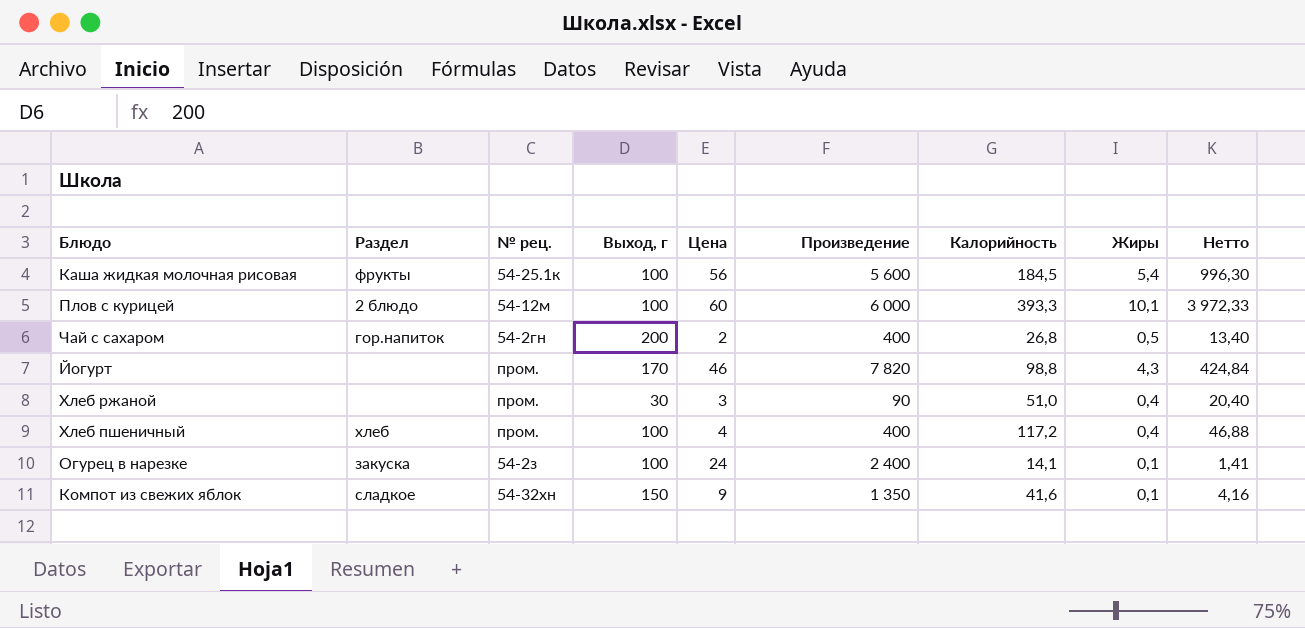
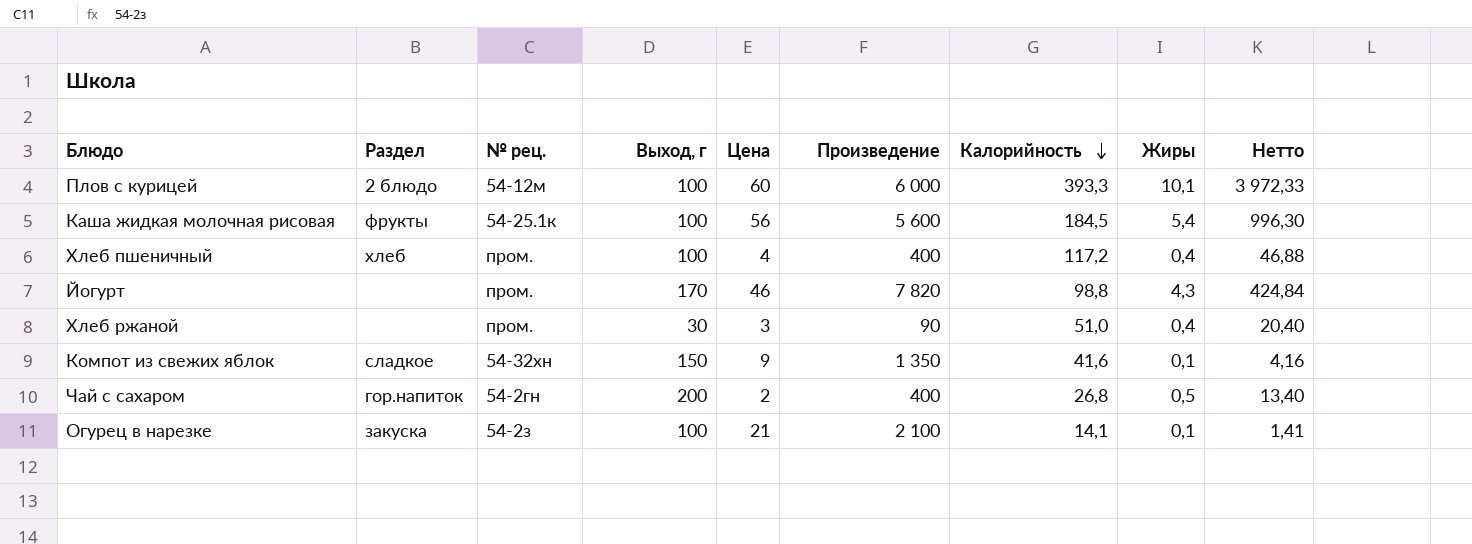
row order: none -> Калорийность descending
Огурец в нарезке | Цена: 24 -> 21
Огурец в нарезке | Произведение: 2 400 -> 2 100

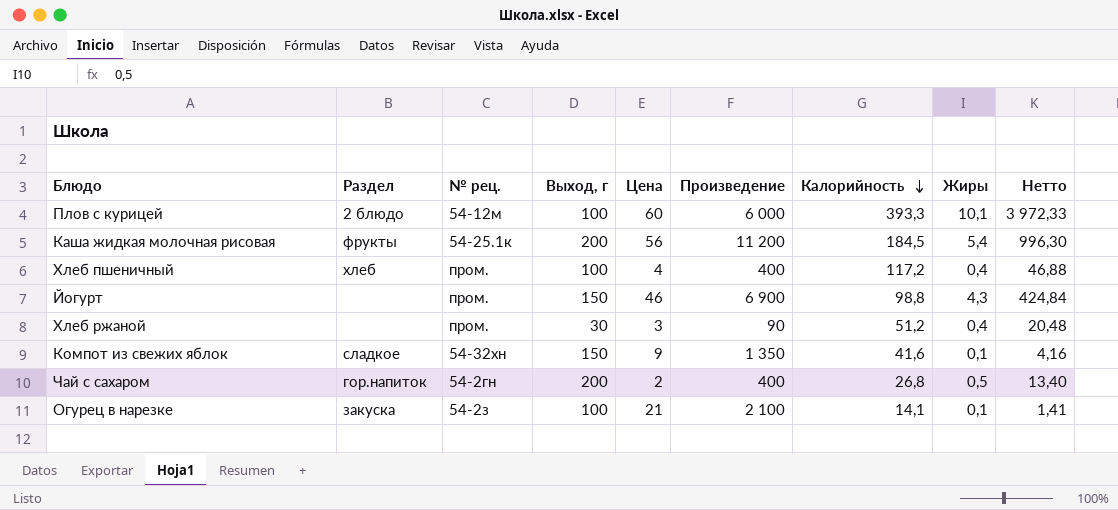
Каша жидкая молочная рисовая | Выход, г: 100 -> 200
Каша жидкая молочная рисовая | Произведение: 5 600 -> 11 200
Йогурт | Выход, г: 170 -> 150
Йогурт | Произведение: 7 820 -> 6 900
Хлеб ржаной | Калорийность: 51,0 -> 51,2
Хлеб ржаной | Нетто: 20,40 -> 20,48

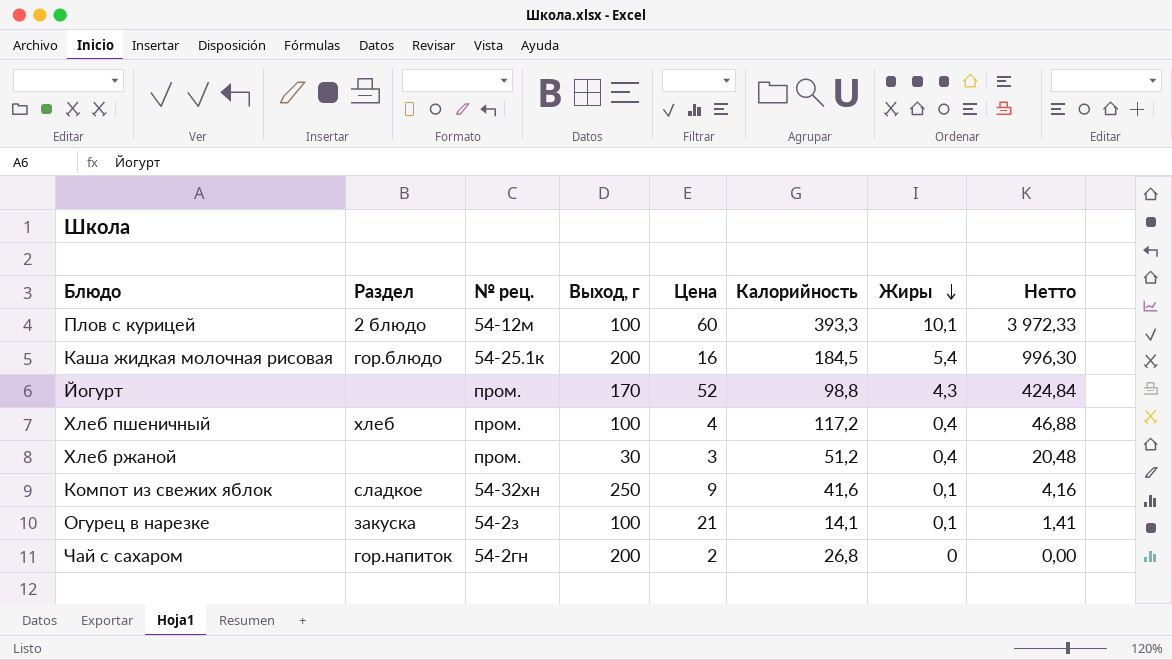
row order: Калорийность descending -> Жиры descending
column Произведение | formula: [Выход, г] * [Цена] -> none
Каша жидкая молочная рисовая | Раздел: фрукты -> гор.блюдо
Каша жидкая молочная рисовая | Цена: 56 -> 16
Йогурт | Выход, г: 150 -> 170
Йогурт | Цена: 46 -> 52
Компот из свежих яблок | Выход, г: 150 -> 250
Чай с сахаром | Жиры: 0,5 -> 0
Чай с сахаром | Нетто: 13,40 -> 0,00

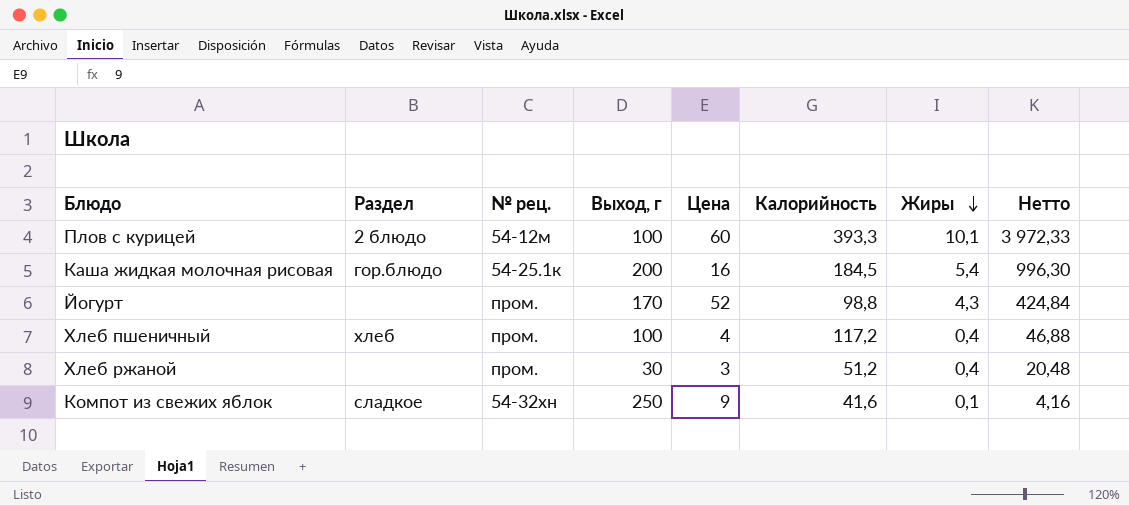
row Огурец в нарезке: закуска | 54-2з | 100 | 21 | 14,1 | 0,1 | 1,41 -> none
row Чай с сахаром: гор.напиток | 54-2гн | 200 | 2 | 26,8 | 0 | 0,00 -> none

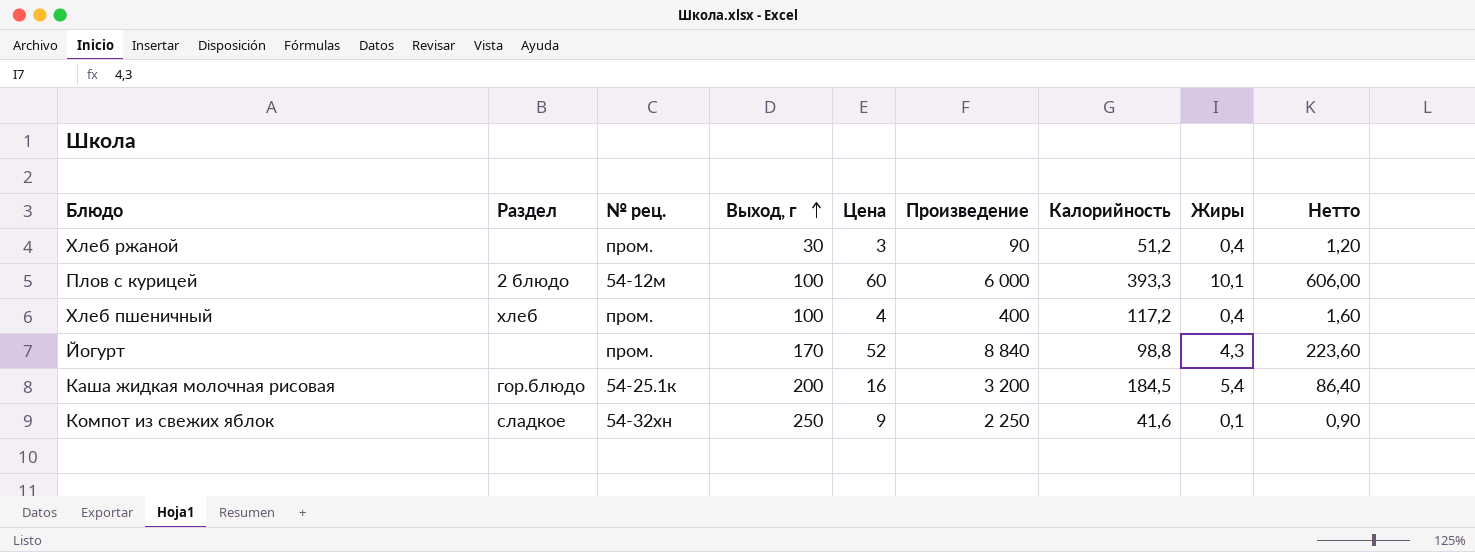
row order: Жиры descending -> Выход, г ascending
column Произведение | formula: none -> [Выход, г] * [Цена]
column Нетто | formula: [Калорийность] * [Жиры] -> [Цена] * [Жиры]

